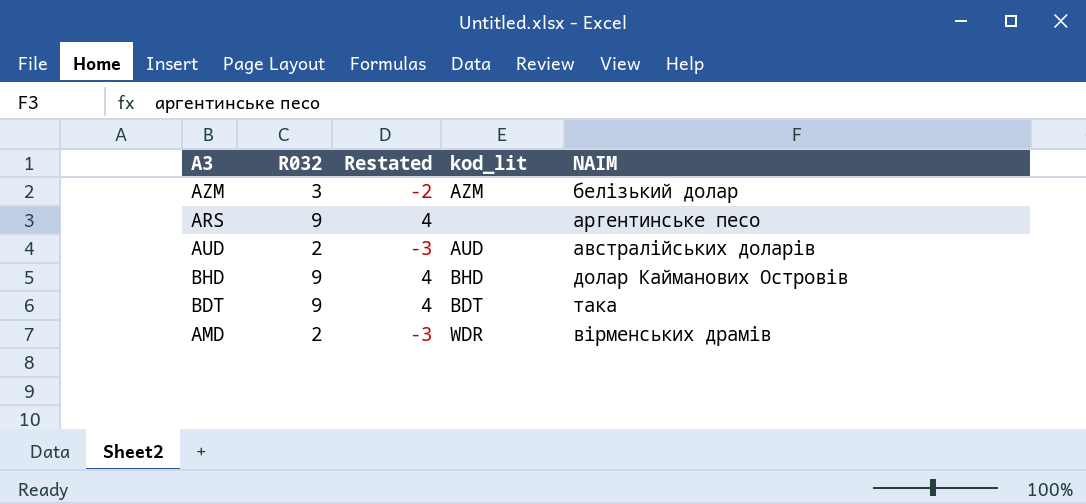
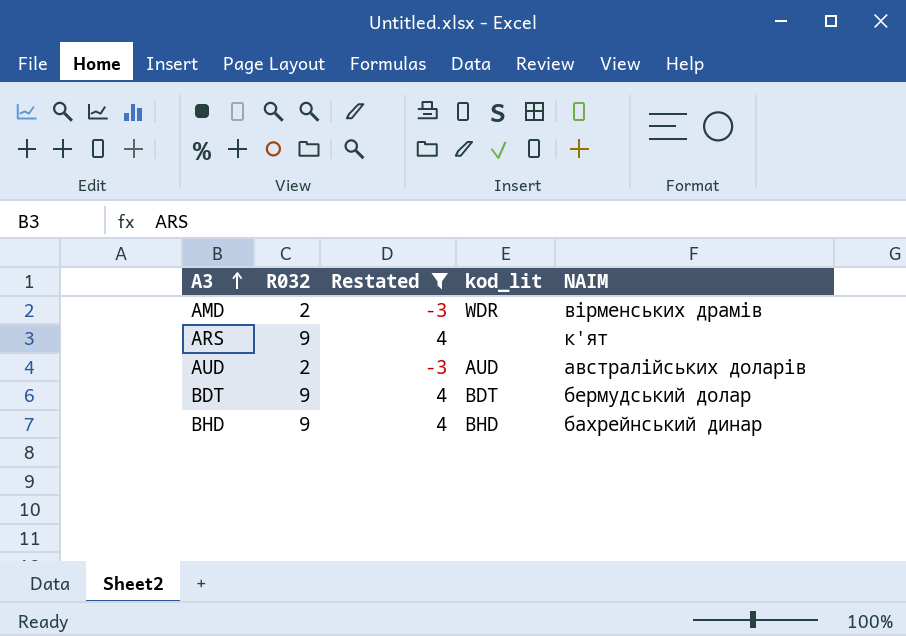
filter: none -> Restated != -2
row order: none -> A3 ascending
ARS | NAIM: аргентинське песо -> к'ят
BDT | NAIM: така -> бермудський долар
BHD | NAIM: долар Кайманових Островів -> бахрейнський динар

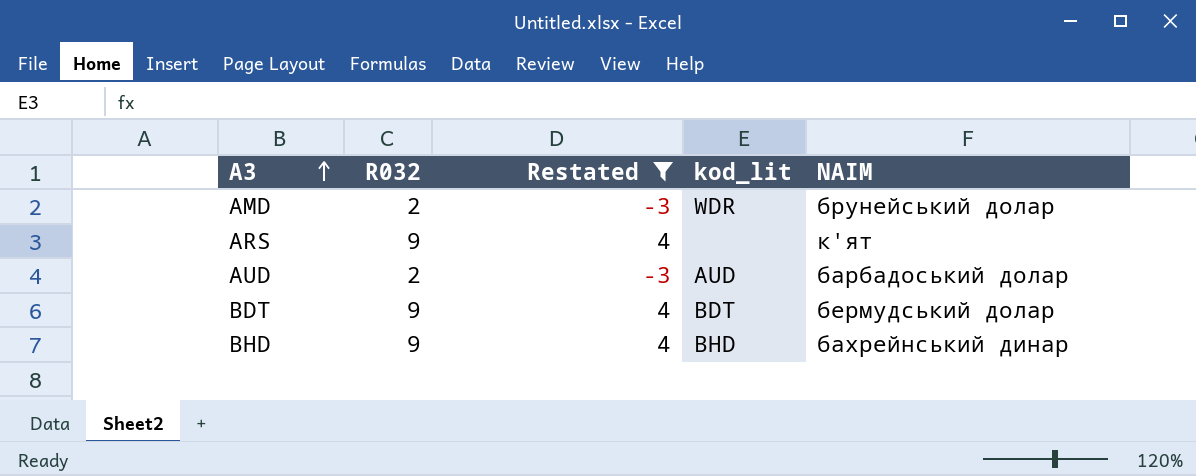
AMD | NAIM: вірменських драмів -> брунейський долар
AUD | NAIM: австралійських доларів -> барбадоський долар

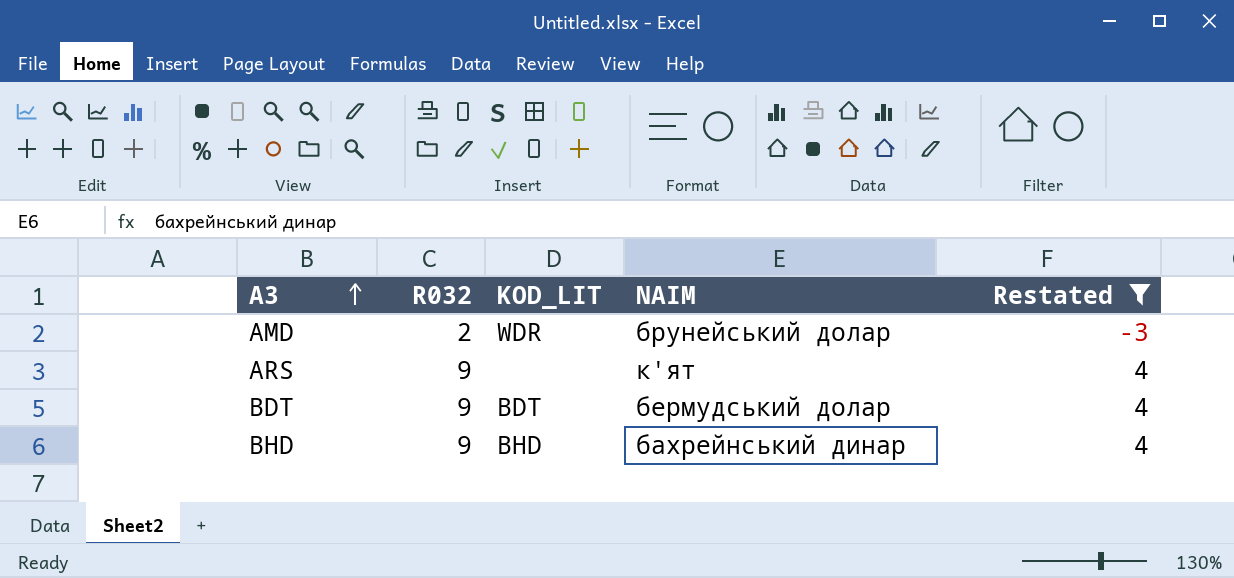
column name: kod_lit -> KOD_LIT
column Restated | position: 3 -> 5
row AUD: 2 | -3 | AUD | барбадоський долар -> none

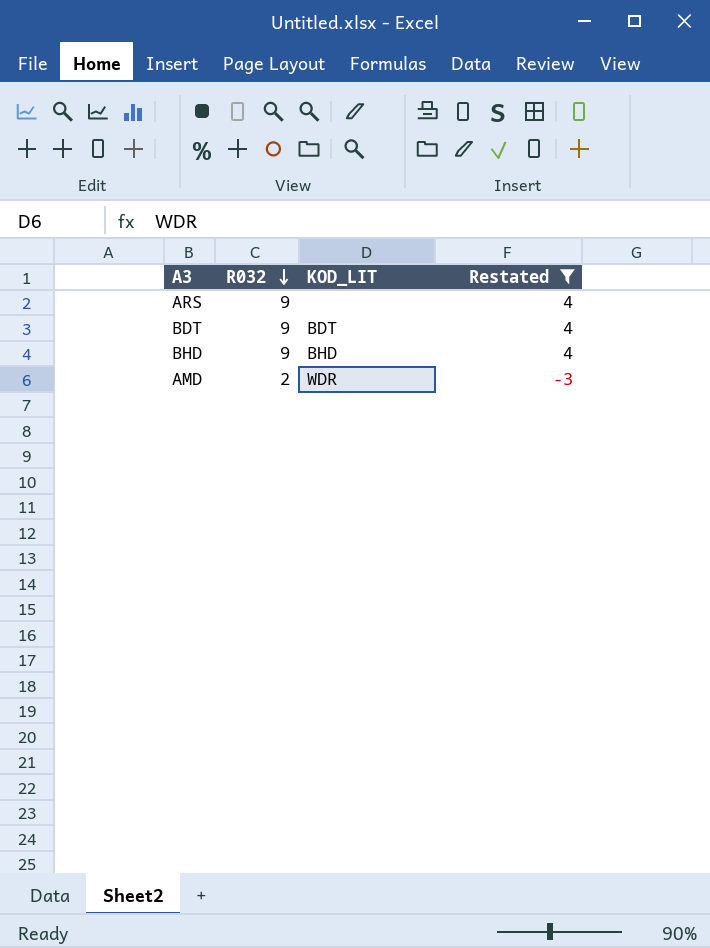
row order: A3 ascending -> R032 descending
column NAIM | position: 4 -> none

